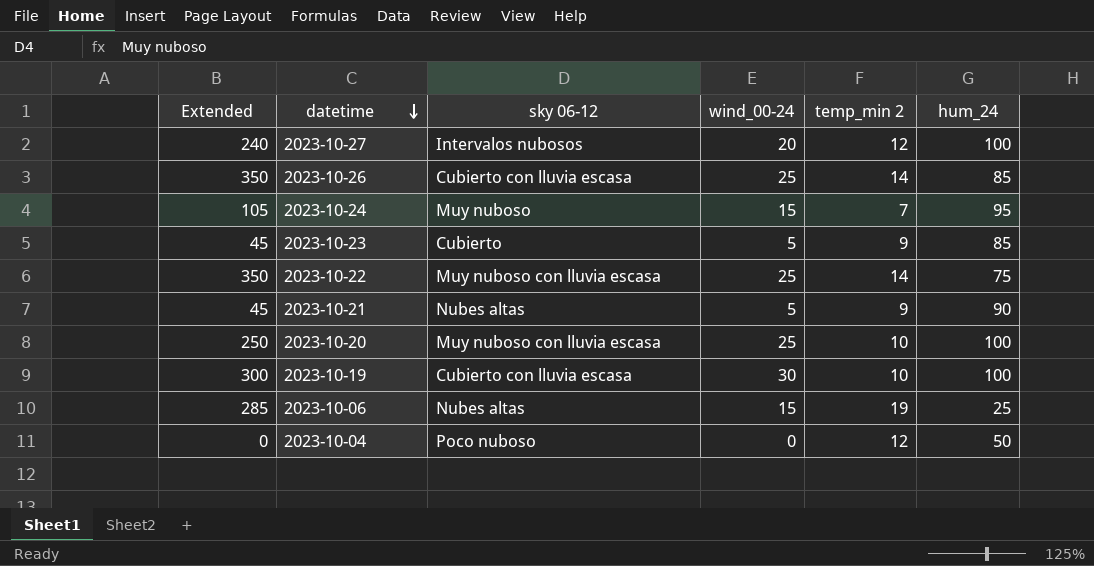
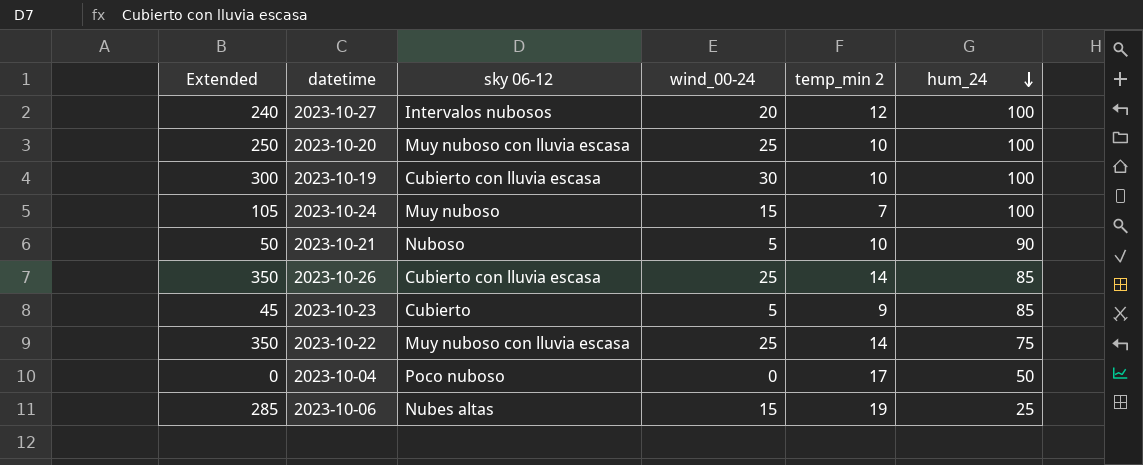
row order: datetime descending -> hum_24 descending
2023-10-24 | hum_24: 95 -> 100
2023-10-21 | Extended: 45 -> 50
2023-10-21 | sky 06-12: Nubes altas -> Nuboso
2023-10-21 | temp_min 2: 9 -> 10
2023-10-04 | temp_min 2: 12 -> 17

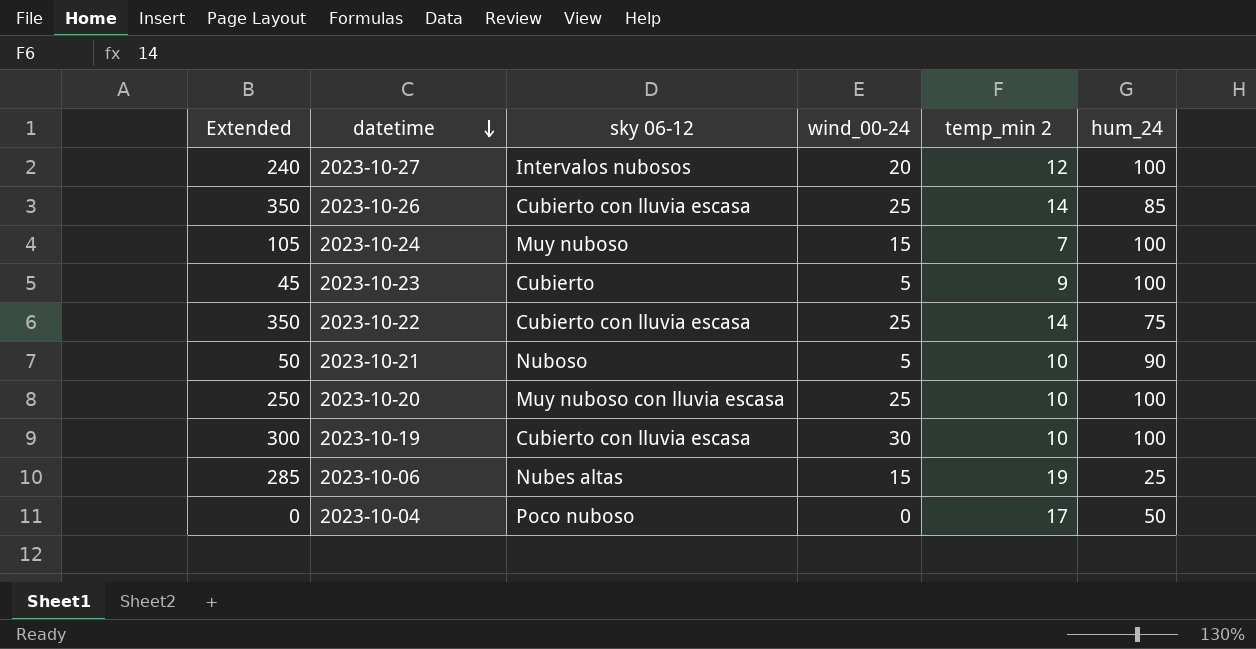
row order: hum_24 descending -> datetime descending
2023-10-23 | hum_24: 85 -> 100
2023-10-22 | sky 06-12: Muy nuboso con lluvia escasa -> Cubierto con lluvia escasa

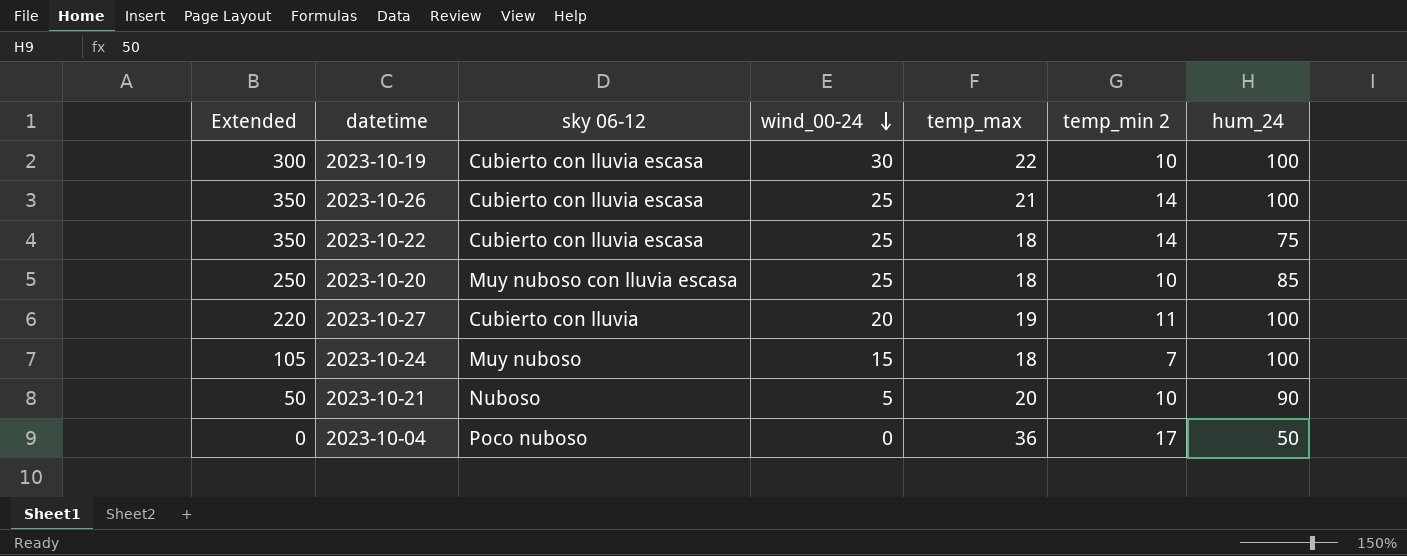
row order: datetime descending -> wind_00-24 descending
column temp_max | position: none -> 5
row 2023-10-23: 45 | Cubierto | 5 | 9 | 100 -> none
row 2023-10-06: 285 | Nubes altas | 15 | 19 | 25 -> none
2023-10-26 | hum_24: 85 -> 100
2023-10-20 | hum_24: 100 -> 85
2023-10-27 | Extended: 240 -> 220
2023-10-27 | sky 06-12: Intervalos nubosos -> Cubierto con lluvia
2023-10-27 | temp_min 2: 12 -> 11

